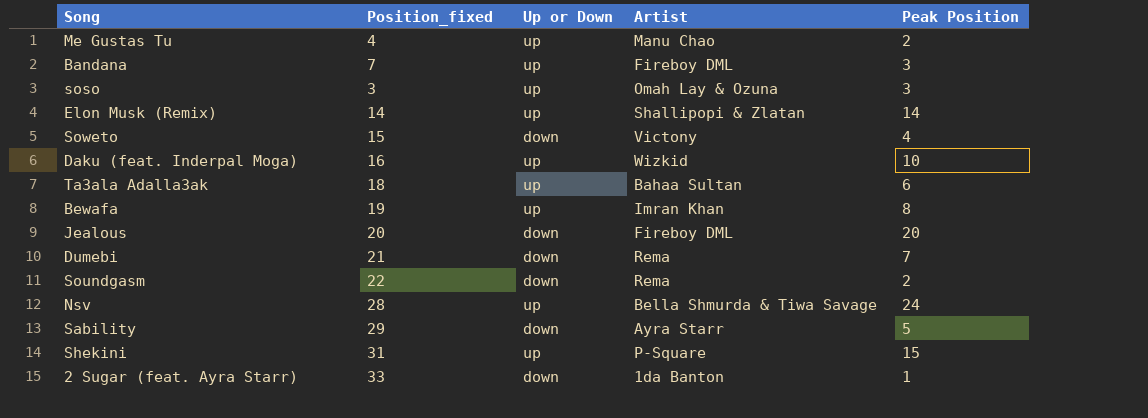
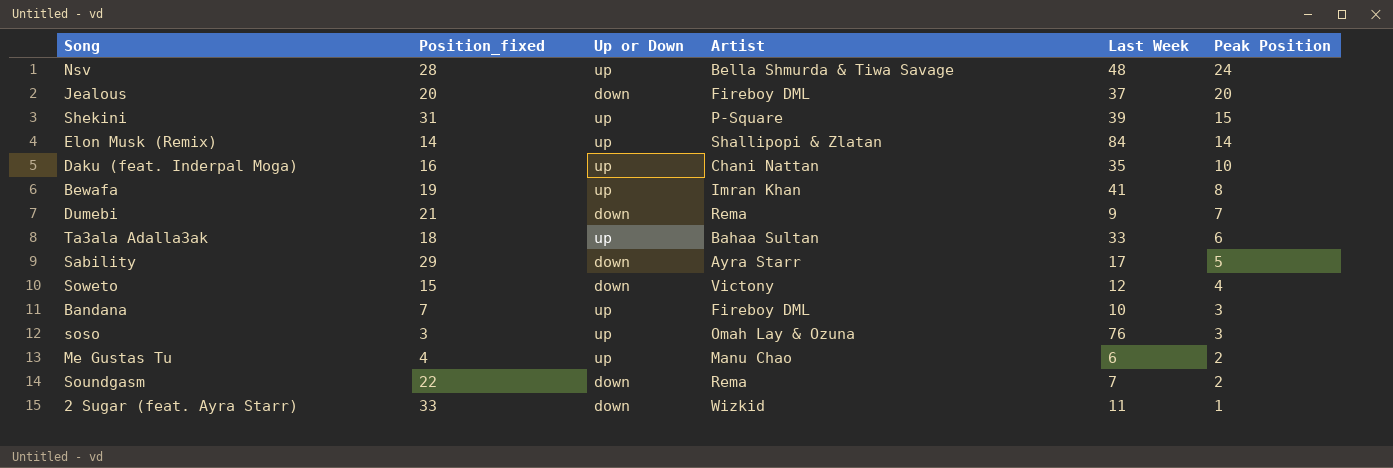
row order: none -> Peak Position descending
column Last Week | position: none -> 5
Daku (feat. Inderpal Moga) | Artist: Wizkid -> Chani Nattan
2 Sugar (feat. Ayra Starr) | Artist: 1da Banton -> Wizkid

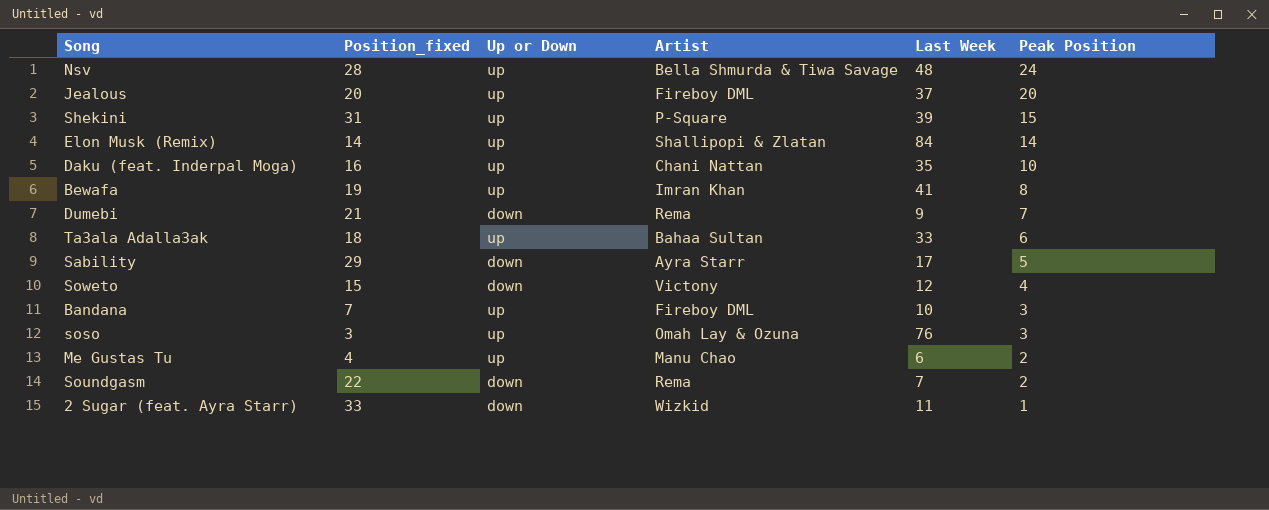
Jealous | Up or Down: down -> up

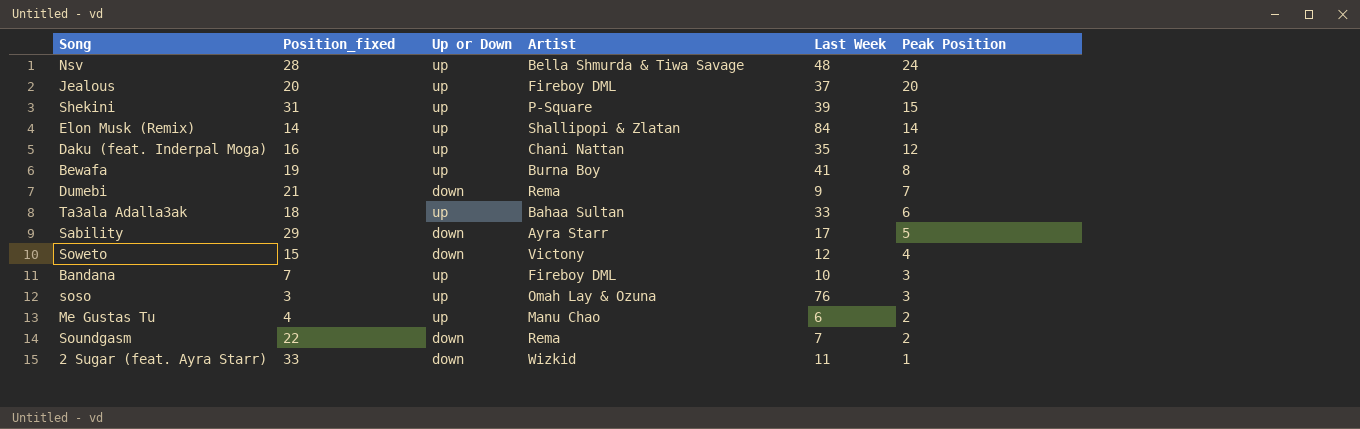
Daku (feat. Inderpal Moga) | Peak Position: 10 -> 12
Bewafa | Artist: Imran Khan -> Burna Boy

